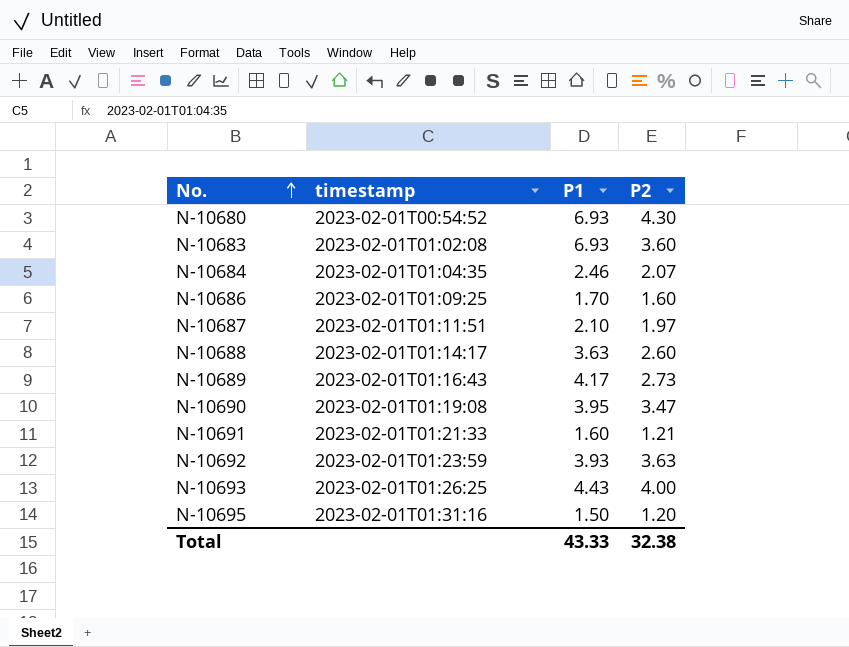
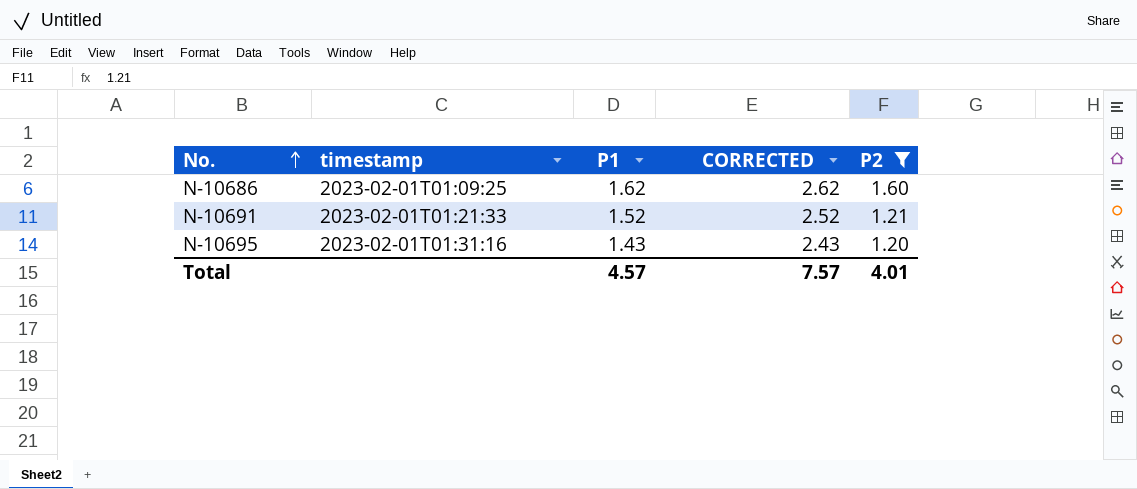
filter: none -> P2 <= 1.60
column CORRECTED | formula: none -> [P1] + 1
N-10686 | P1: 1.70 -> 1.62
N-10691 | P1: 1.60 -> 1.52
N-10695 | P1: 1.50 -> 1.43
Total | P1: 43.33 -> 4.57
Total | P2: 32.38 -> 4.01

